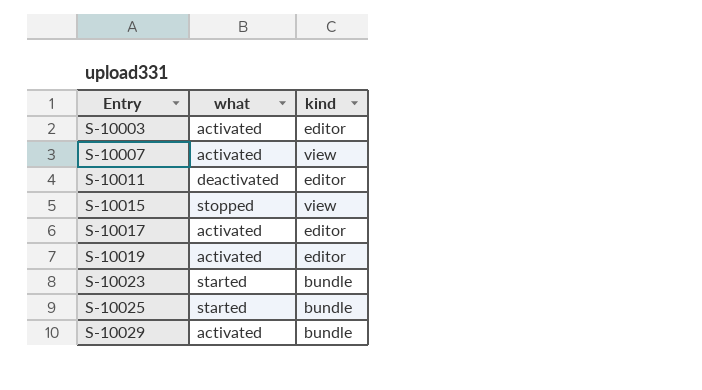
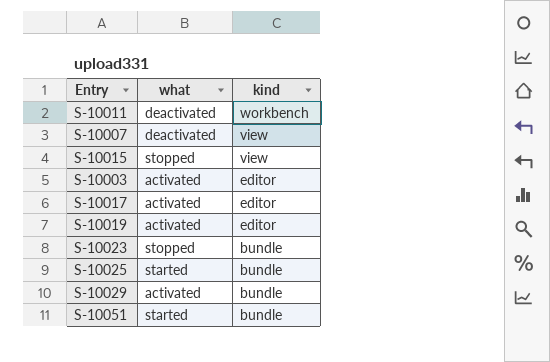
row order: Entry ascending -> kind descending
S-10011 | kind: editor -> workbench
S-10007 | what: activated -> deactivated
S-10023 | what: started -> stopped
row S-10051: none -> started | bundle

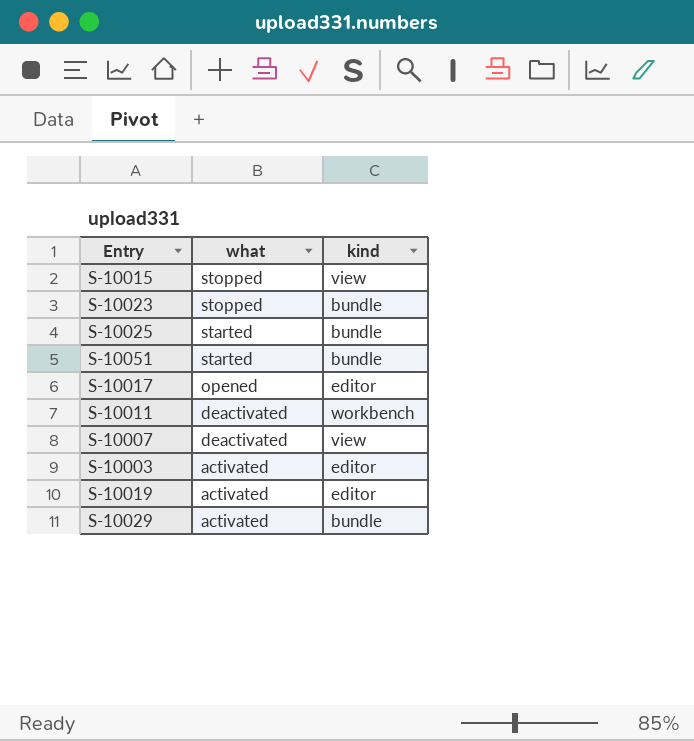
row order: kind descending -> what descending
S-10017 | what: activated -> opened

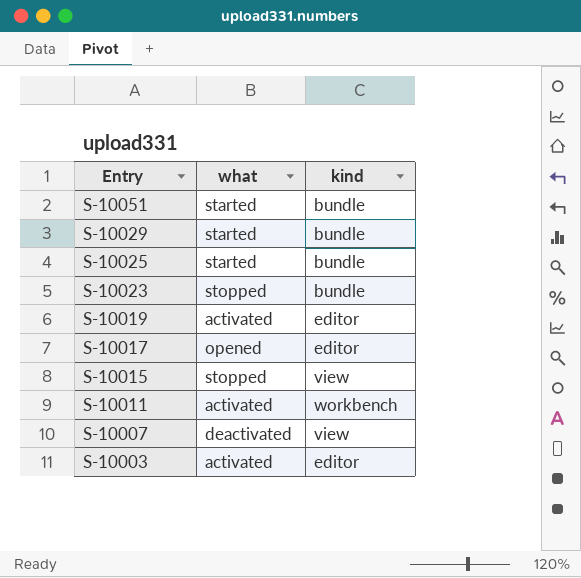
row order: what descending -> Entry descending
S-10029 | what: activated -> started
S-10011 | what: deactivated -> activated

